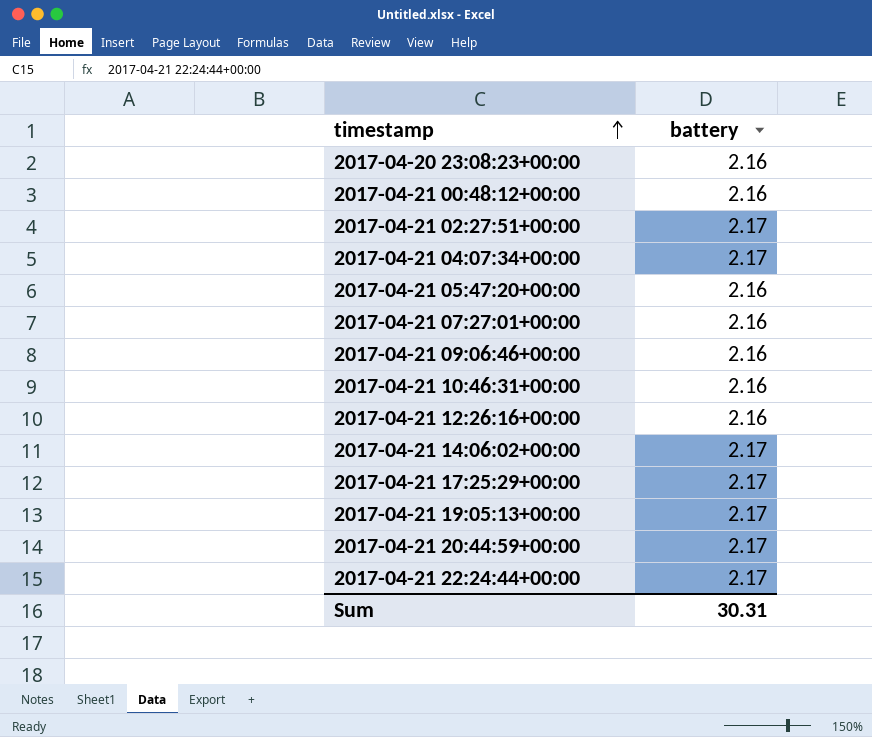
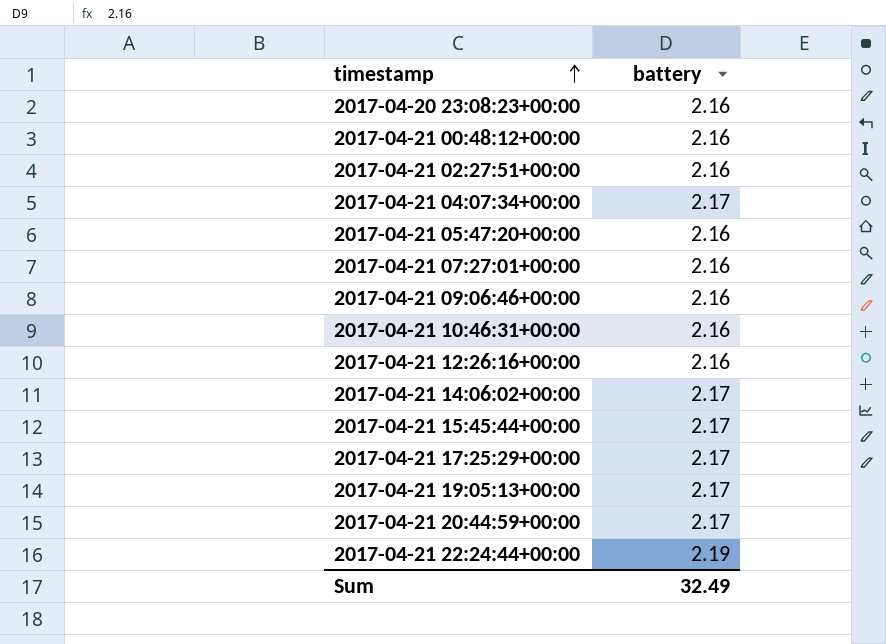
2017-04-21 02:27:51+00:00 | battery: 2.17 -> 2.16
row 2017-04-21 15:45:44+00:00: none -> 2.17
2017-04-21 22:24:44+00:00 | battery: 2.17 -> 2.19
Sum | battery: 30.31 -> 32.49

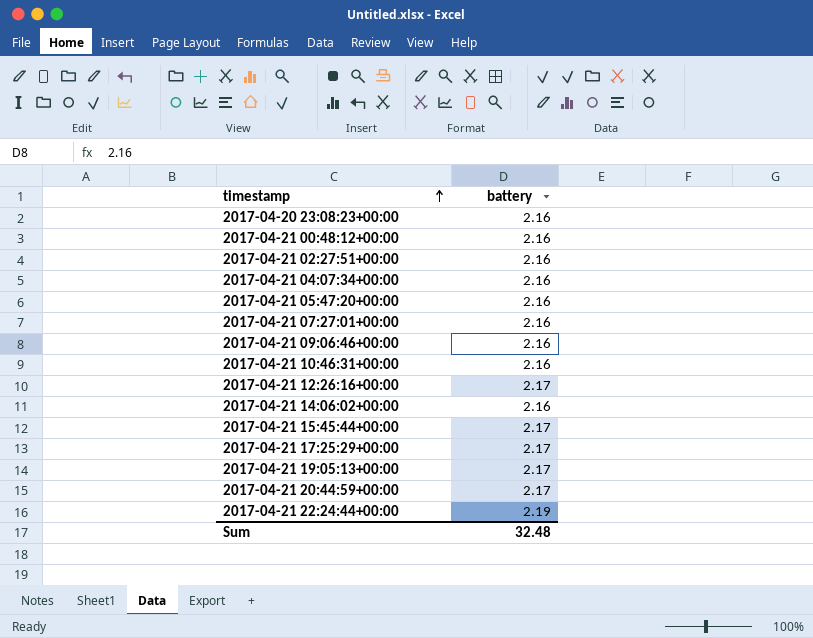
2017-04-21 04:07:34+00:00 | battery: 2.17 -> 2.16
2017-04-21 12:26:16+00:00 | battery: 2.16 -> 2.17
2017-04-21 14:06:02+00:00 | battery: 2.17 -> 2.16
Sum | battery: 32.49 -> 32.48

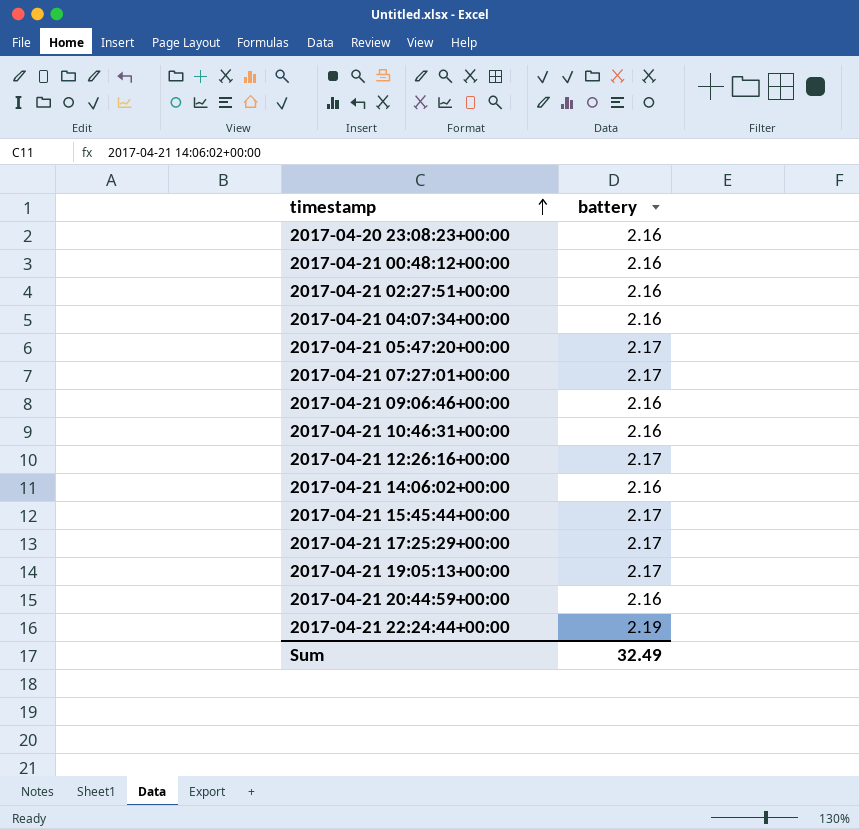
2017-04-21 05:47:20+00:00 | battery: 2.16 -> 2.17
2017-04-21 07:27:01+00:00 | battery: 2.16 -> 2.17
2017-04-21 20:44:59+00:00 | battery: 2.17 -> 2.16
Sum | battery: 32.48 -> 32.49

